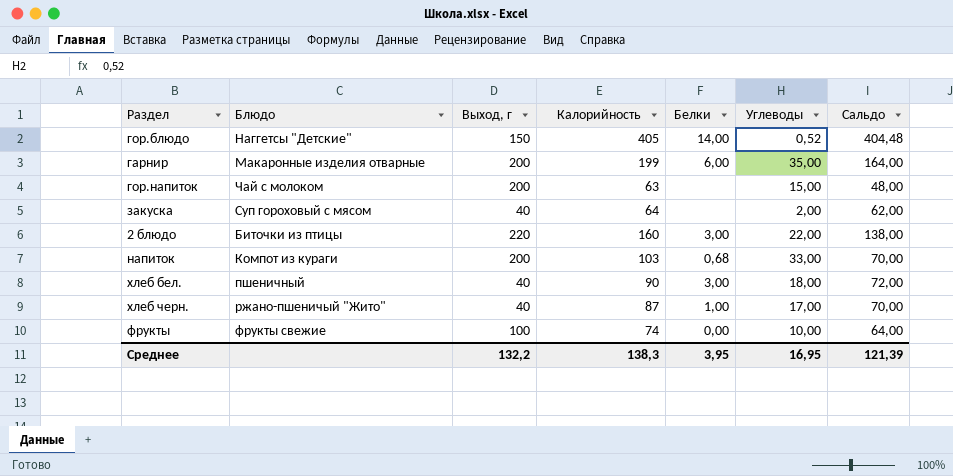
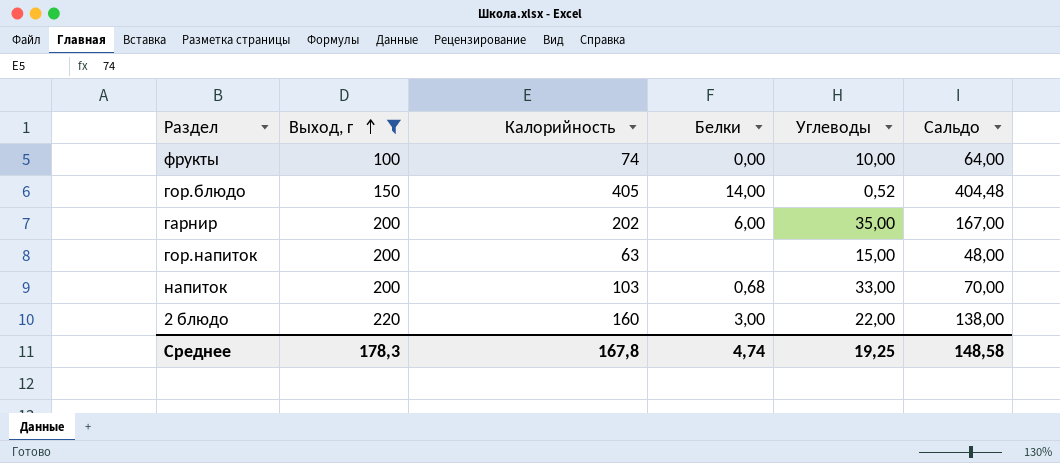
filter: none -> Выход, г != 40
row order: none -> Выход, г ascending
column Блюдо | position: 2 -> none
гарнир | Калорийность: 199 -> 202
гарнир | Сальдо: 164,00 -> 167,00
Среднее | Выход, г: 132,2 -> 178,3
Среднее | Калорийность: 138,3 -> 167,8
Среднее | Белки: 3,95 -> 4,74
Среднее | Углеводы: 16,95 -> 19,25
Среднее | Сальдо: 121,39 -> 148,58

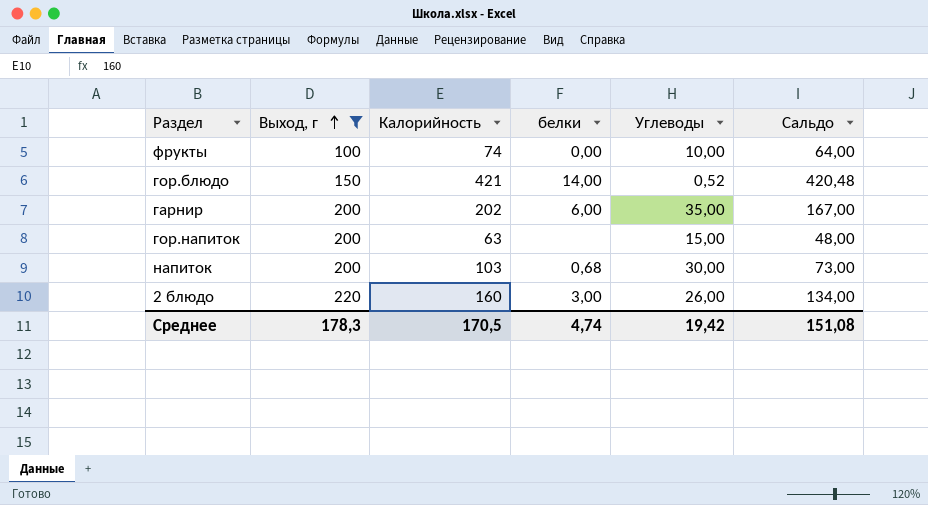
column name: Белки -> белки
гор.блюдо | Калорийность: 405 -> 421
гор.блюдо | Сальдо: 404,48 -> 420,48
напиток | Углеводы: 33,00 -> 30,00
напиток | Сальдо: 70,00 -> 73,00
2 блюдо | Углеводы: 22,00 -> 26,00
2 блюдо | Сальдо: 138,00 -> 134,00
Среднее | Калорийность: 167,8 -> 170,5
Среднее | Углеводы: 19,25 -> 19,42
Среднее | Сальдо: 148,58 -> 151,08

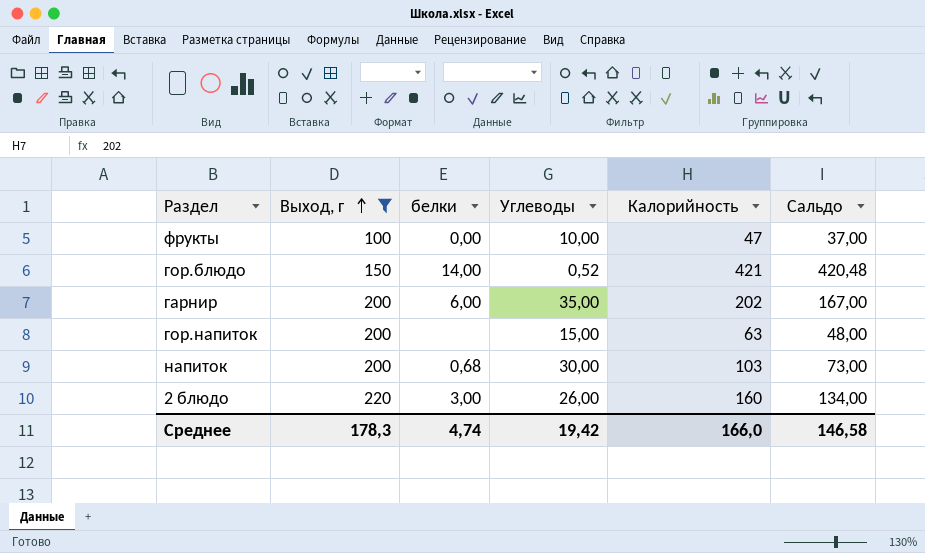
column Калорийность | position: 3 -> 5
фрукты | Калорийность: 74 -> 47
фрукты | Сальдо: 64,00 -> 37,00
Среднее | Калорийность: 170,5 -> 166,0
Среднее | Сальдо: 151,08 -> 146,58

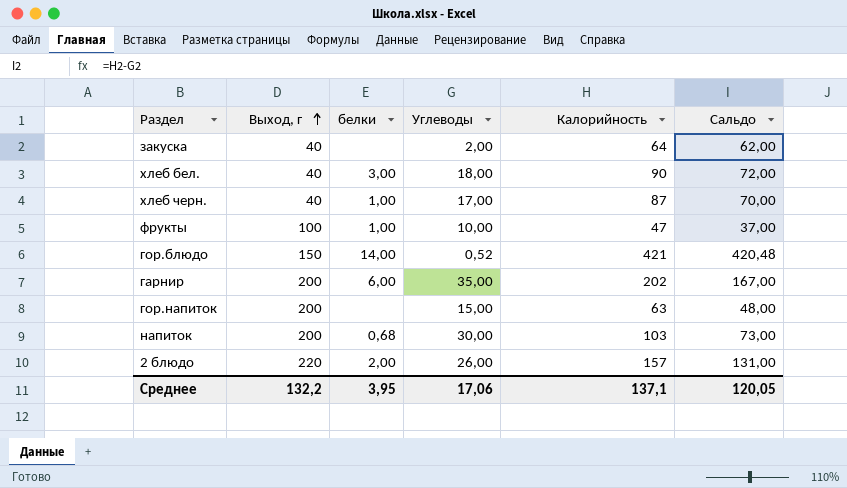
filter: Выход, г != 40 -> none
фрукты | белки: 0,00 -> 1,00
2 блюдо | белки: 3,00 -> 2,00
2 блюдо | Калорийность: 160 -> 157
2 блюдо | Сальдо: 134,00 -> 131,00
Среднее | Выход, г: 178,3 -> 132,2
Среднее | белки: 4,74 -> 3,95
Среднее | Углеводы: 19,42 -> 17,06
Среднее | Калорийность: 166,0 -> 137,1
Среднее | Сальдо: 146,58 -> 120,05

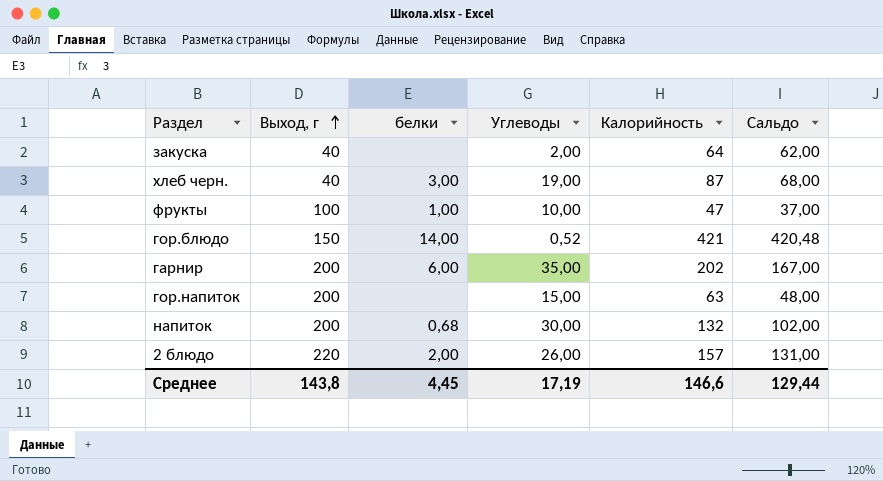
row хлеб бел.: 40 | 3,00 | 18,00 | 90 | 72,00 -> none
хлеб черн. | белки: 1,00 -> 3,00
хлеб черн. | Углеводы: 17,00 -> 19,00
хлеб черн. | Сальдо: 70,00 -> 68,00
напиток | Калорийность: 103 -> 132
напиток | Сальдо: 73,00 -> 102,00
Среднее | Выход, г: 132,2 -> 143,8
Среднее | белки: 3,95 -> 4,45
Среднее | Углеводы: 17,06 -> 17,19
Среднее | Калорийность: 137,1 -> 146,6
Среднее | Сальдо: 120,05 -> 129,44

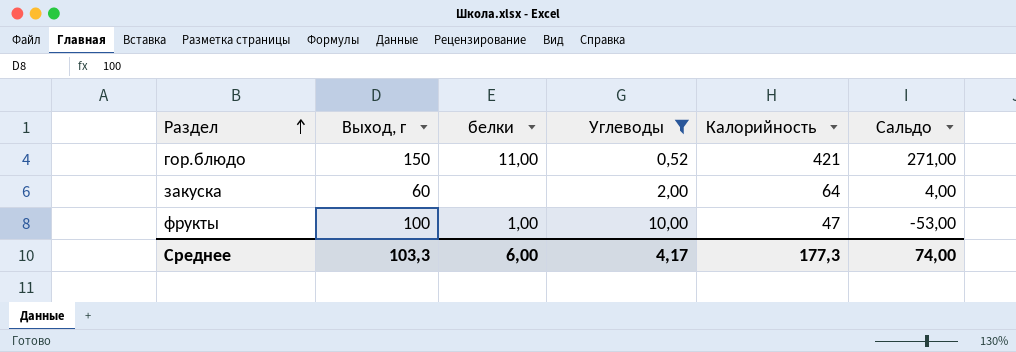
filter: none -> Углеводы <= 10,00
row order: Выход, г ascending -> Раздел ascending
column Сальдо | formula: [Калорийность] - [Углеводы] -> [Калорийность] - [Выход, г]
гор.блюдо | белки: 14,00 -> 11,00
закуска | Выход, г: 40 -> 60
Среднее | Выход, г: 143,8 -> 103,3
Среднее | белки: 4,45 -> 6,00
Среднее | Углеводы: 17,19 -> 4,17
Среднее | Калорийность: 146,6 -> 177,3
Среднее | Сальдо: 129,44 -> 74,00

